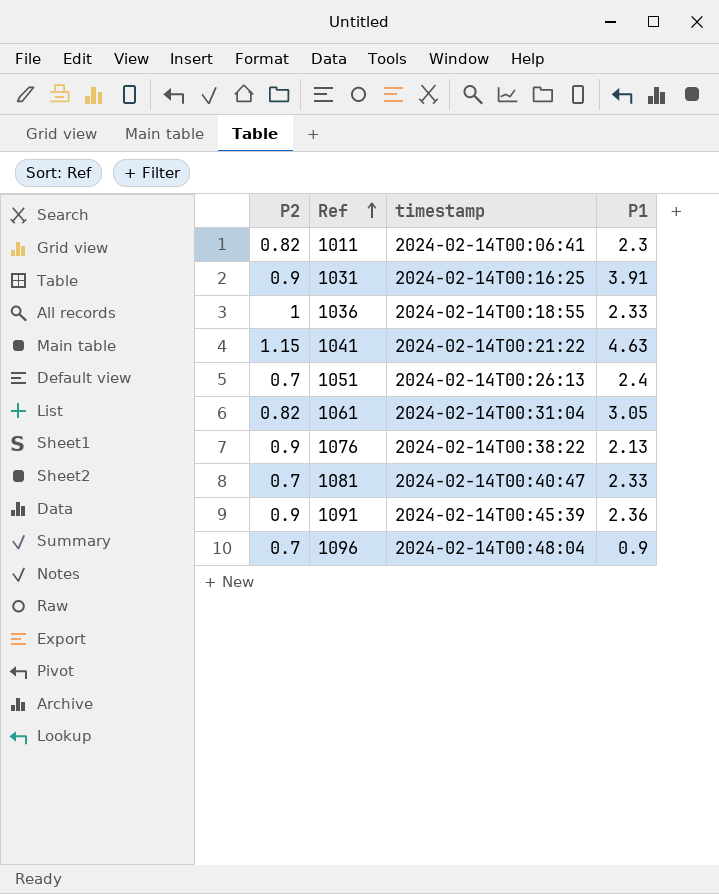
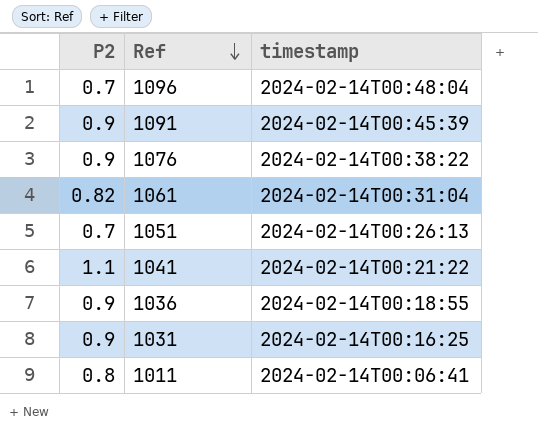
row order: Ref ascending -> Ref descending
column P1 | position: 4 -> none
row 1081: 0.7 | 2024-02-14T00:40:47 | 2.33 -> none
1041 | P2: 1.15 -> 1.1
1036 | P2: 1 -> 0.9
1011 | P2: 0.82 -> 0.8

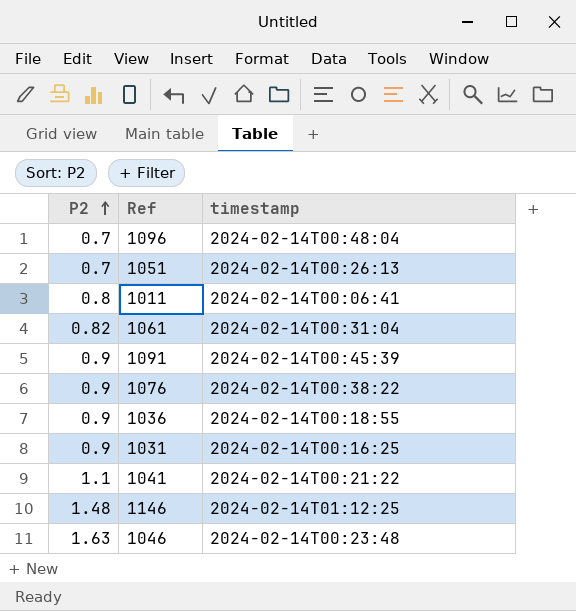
row order: Ref descending -> P2 ascending
row 1146: none -> 1.48 | 2024-02-14T01:12:25
row 1046: none -> 1.63 | 2024-02-14T00:23:48

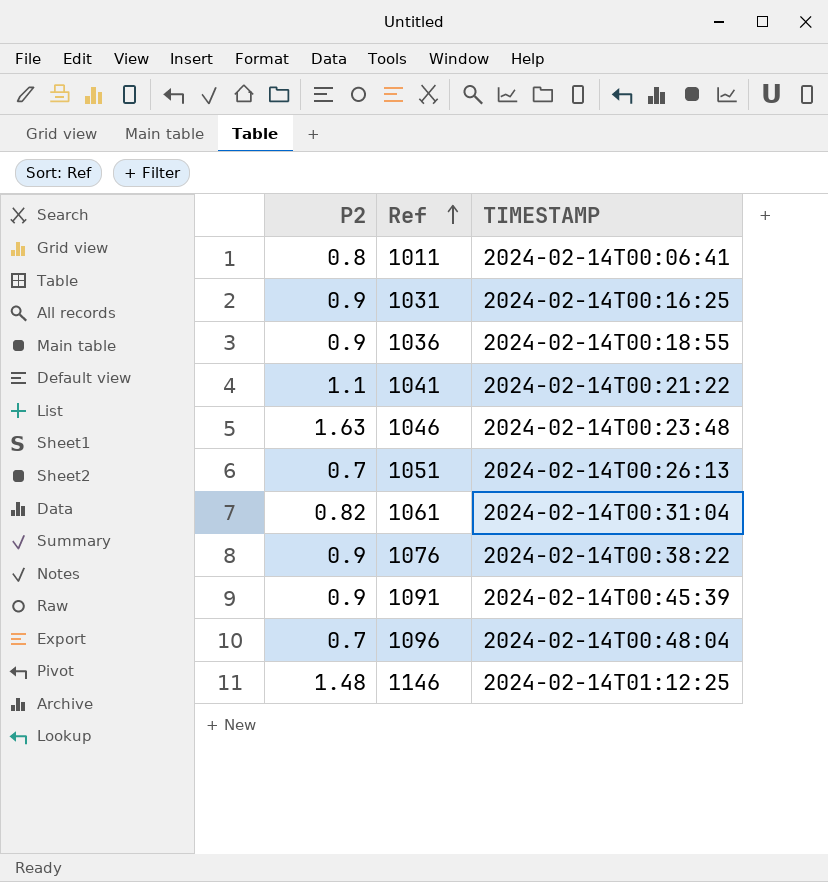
row order: P2 ascending -> Ref ascending
column name: timestamp -> TIMESTAMP

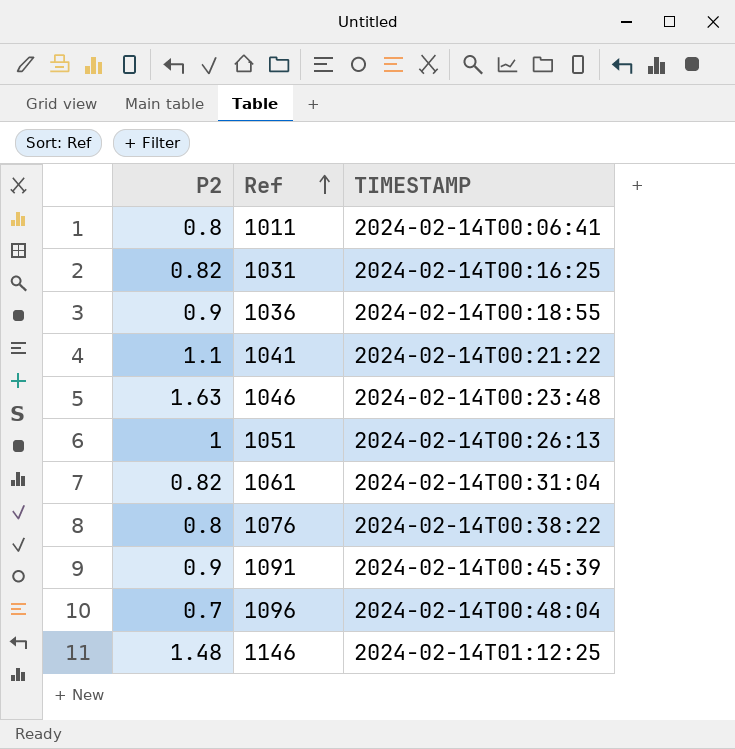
1031 | P2: 0.9 -> 0.82
1051 | P2: 0.7 -> 1
1076 | P2: 0.9 -> 0.8

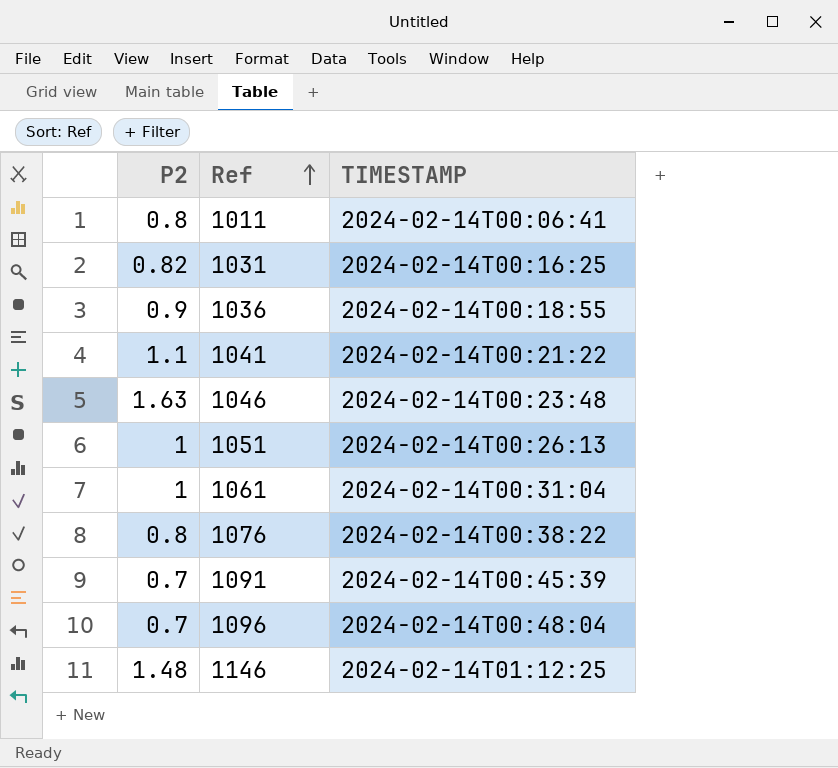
1061 | P2: 0.82 -> 1
1091 | P2: 0.9 -> 0.7

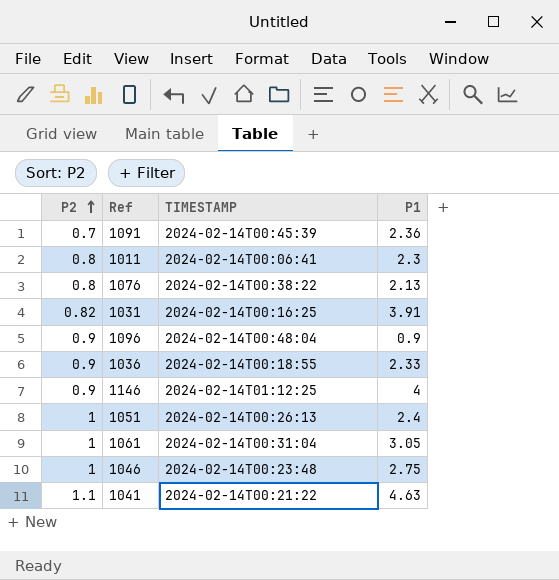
row order: Ref ascending -> P2 ascending
column P1 | position: none -> 4
1096 | P2: 0.7 -> 0.9
1146 | P2: 1.48 -> 0.9
1046 | P2: 1.63 -> 1

